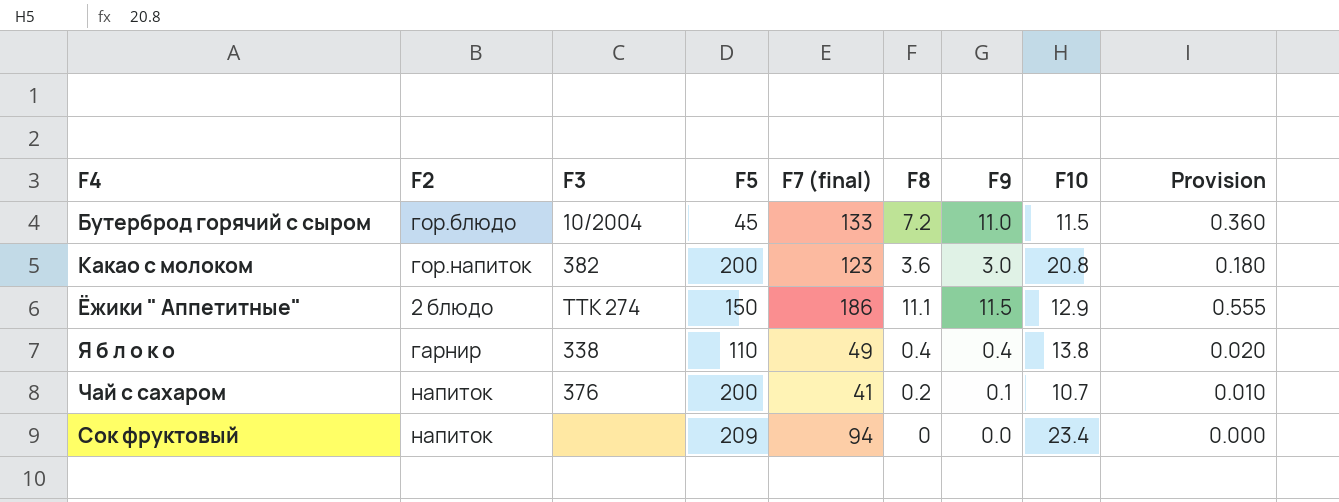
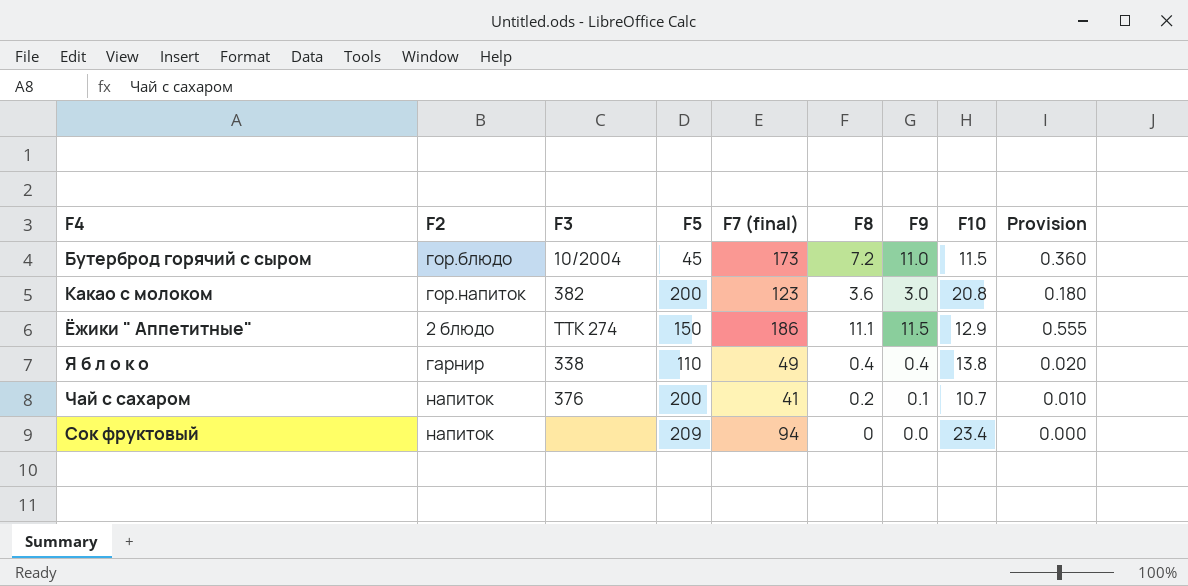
Бутерброд горячий с сыром | F7 (final): 133 -> 173

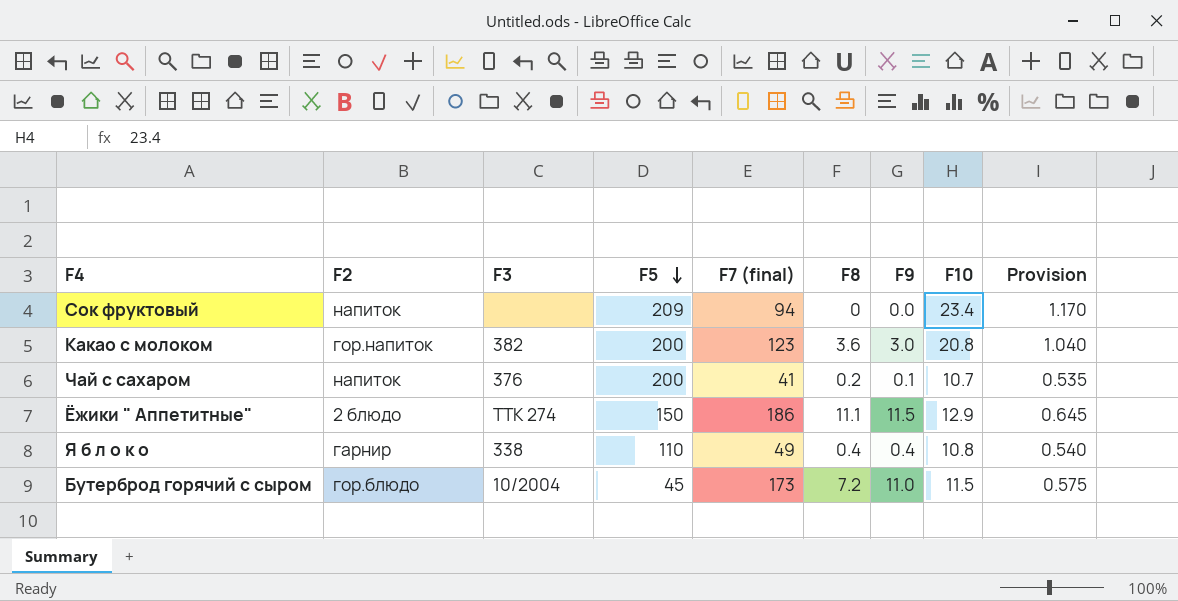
row order: none -> F5 descending
column Provision | formula: [F8] * 0.05 -> [F10] * 0.05
Я б л о к о | F10: 13.8 -> 10.8

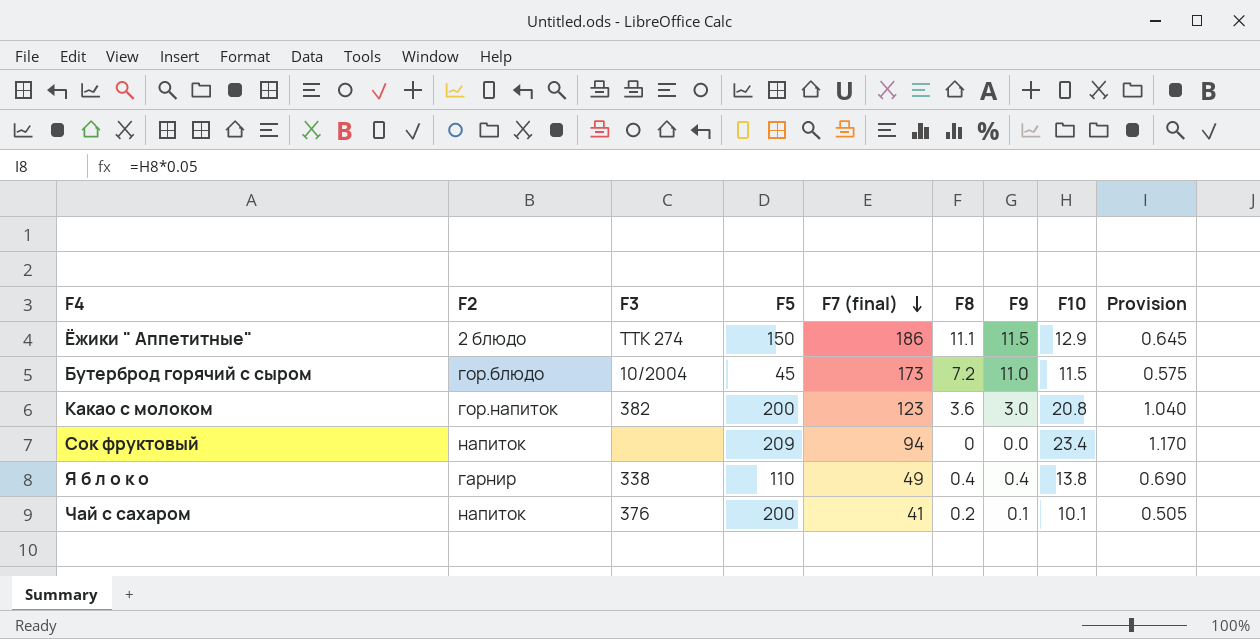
row order: F5 descending -> F7 (final) descending
Я б л о к о | F10: 10.8 -> 13.8
Я б л о к о | Provision: 0.540 -> 0.690
Чай с сахаром | F10: 10.7 -> 10.1
Чай с сахаром | Provision: 0.535 -> 0.505

